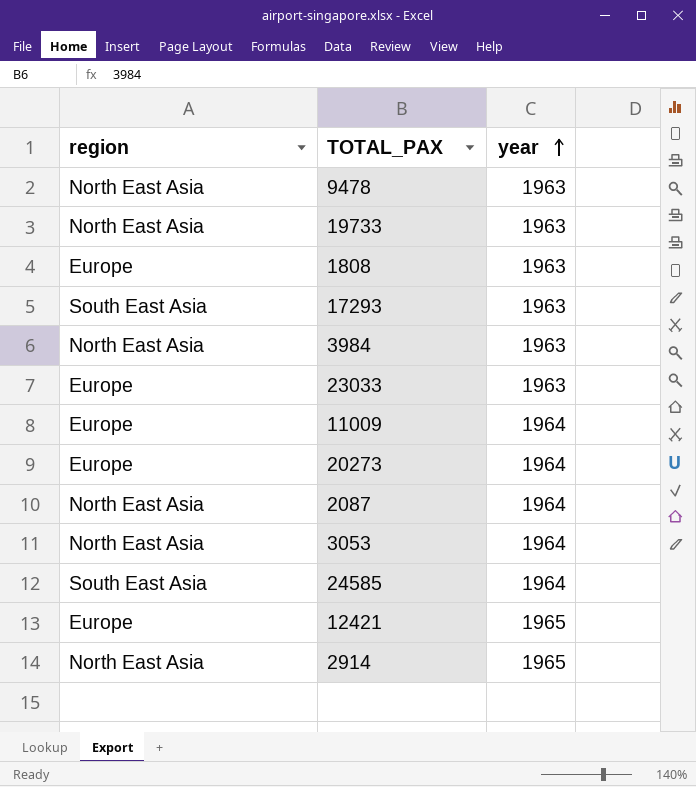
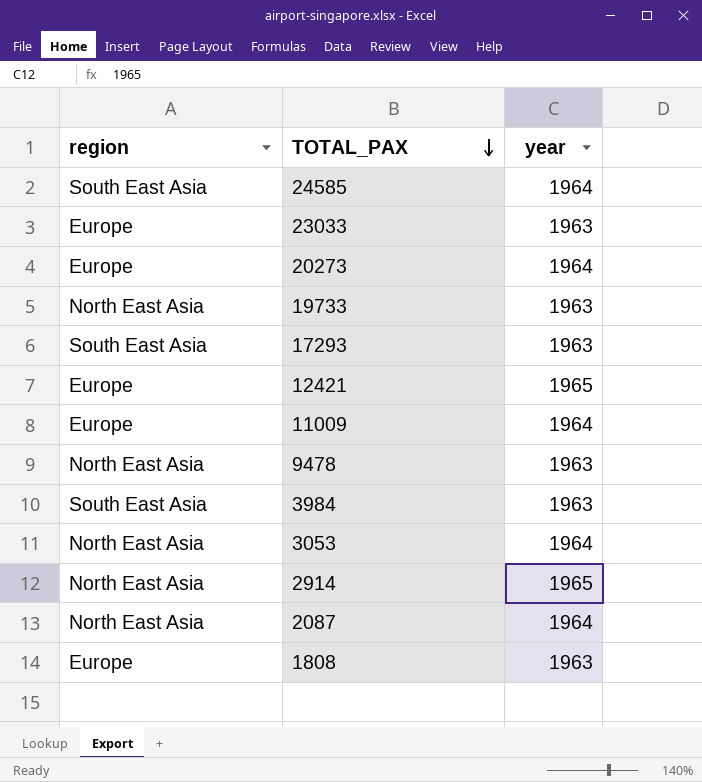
row order: year ascending -> TOTAL_PAX descending
3984 | region: North East Asia -> South East Asia

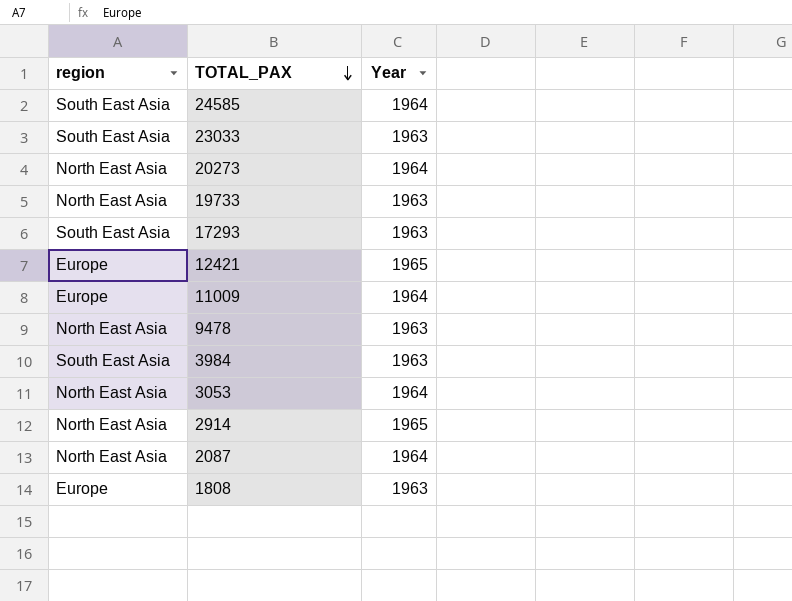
column name: year -> Year
23033 | region: Europe -> South East Asia
20273 | region: Europe -> North East Asia

